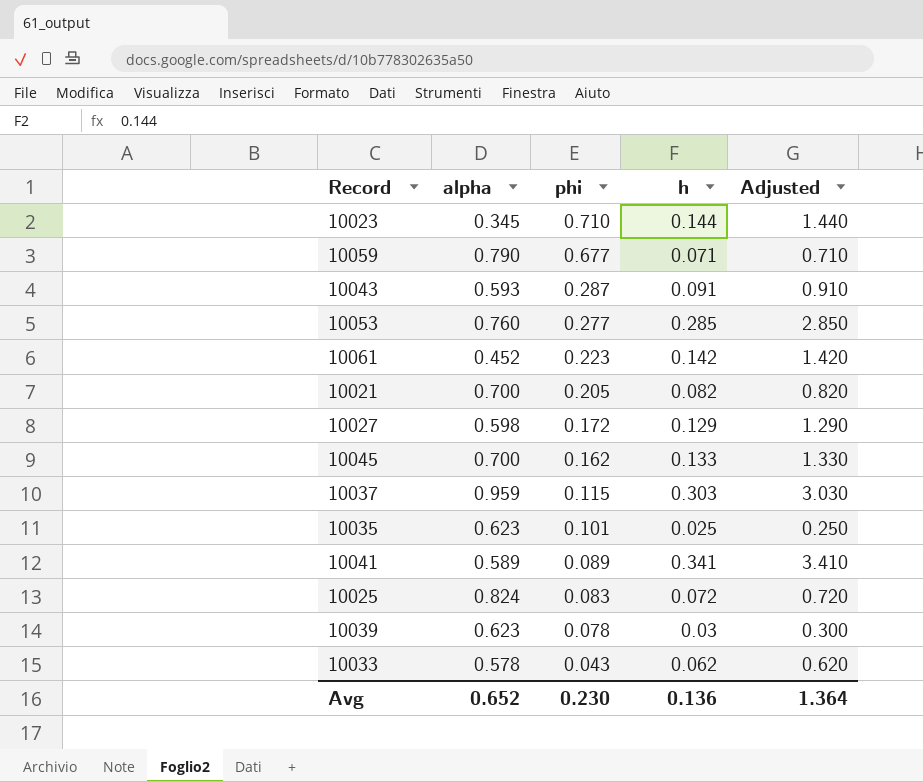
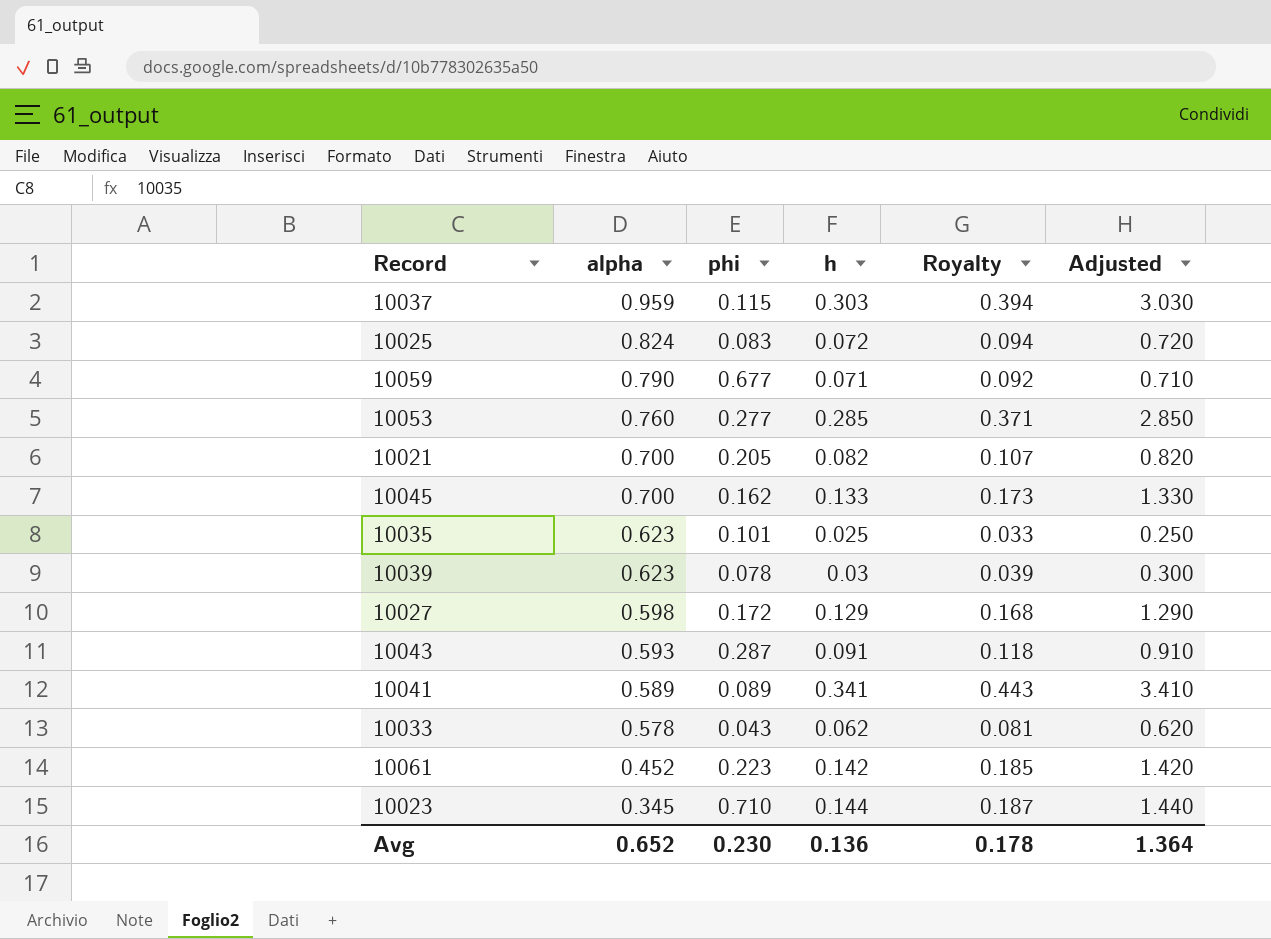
row order: phi descending -> alpha descending
column Royalty | formula: none -> [h] * 1.3

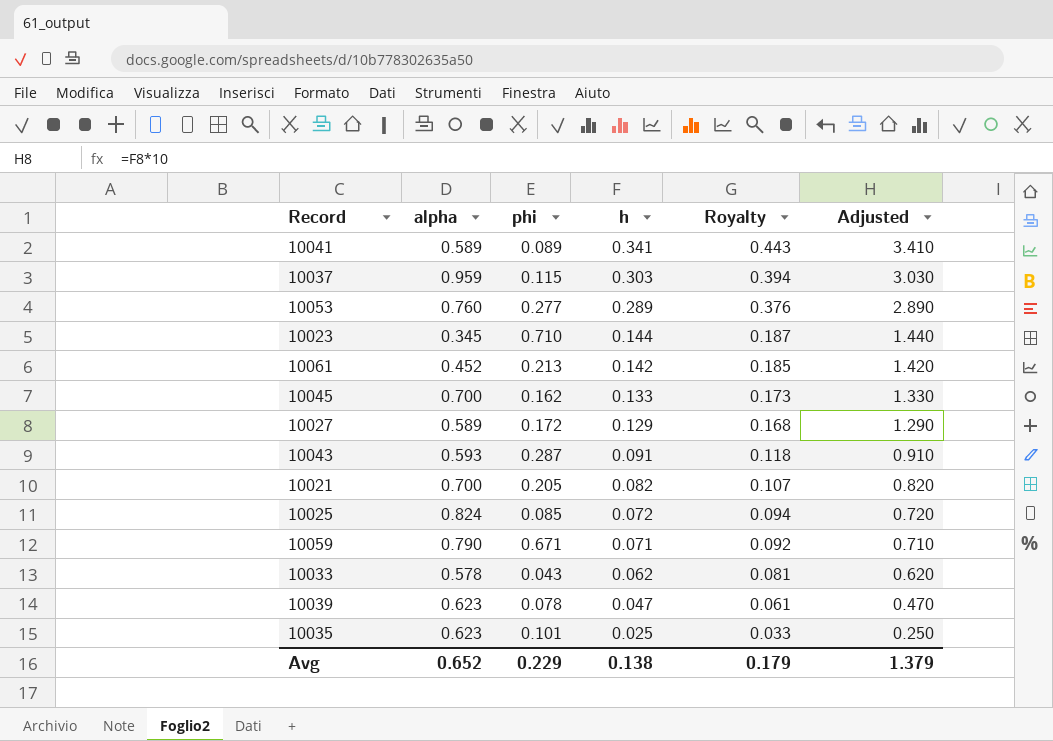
row order: alpha descending -> h descending
10053 | h: 0.285 -> 0.289
10053 | Royalty: 0.371 -> 0.376
10053 | Adjusted: 2.850 -> 2.890
10061 | phi: 0.223 -> 0.213
10027 | alpha: 0.598 -> 0.589
10025 | phi: 0.083 -> 0.085
10059 | phi: 0.677 -> 0.671
10039 | h: 0.03 -> 0.047
10039 | Royalty: 0.039 -> 0.061
10039 | Adjusted: 0.300 -> 0.470
Avg | phi: 0.230 -> 0.229
Avg | h: 0.136 -> 0.138
Avg | Royalty: 0.178 -> 0.179
Avg | Adjusted: 1.364 -> 1.379

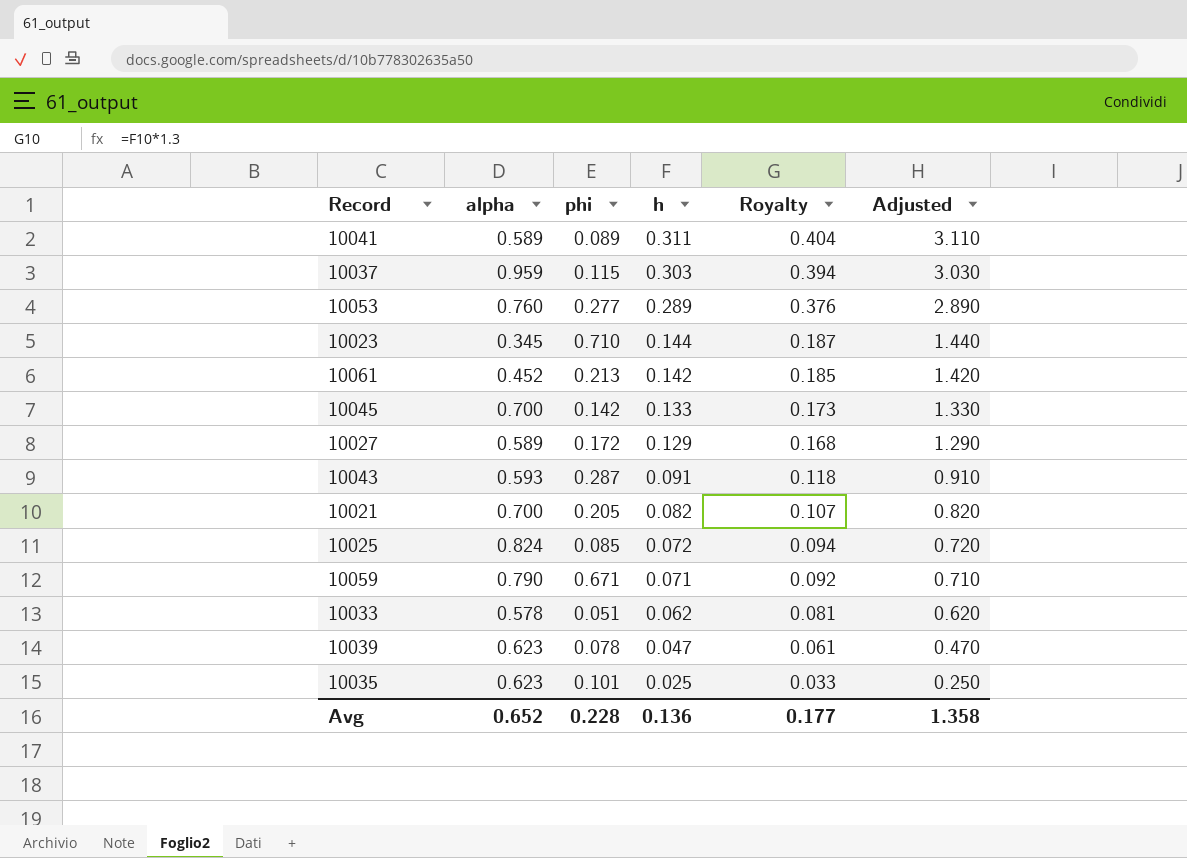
10041 | h: 0.341 -> 0.311
10041 | Royalty: 0.443 -> 0.404
10041 | Adjusted: 3.410 -> 3.110
10045 | phi: 0.162 -> 0.142
10033 | phi: 0.043 -> 0.051
Avg | phi: 0.229 -> 0.228
Avg | h: 0.138 -> 0.136
Avg | Royalty: 0.179 -> 0.177
Avg | Adjusted: 1.379 -> 1.358

